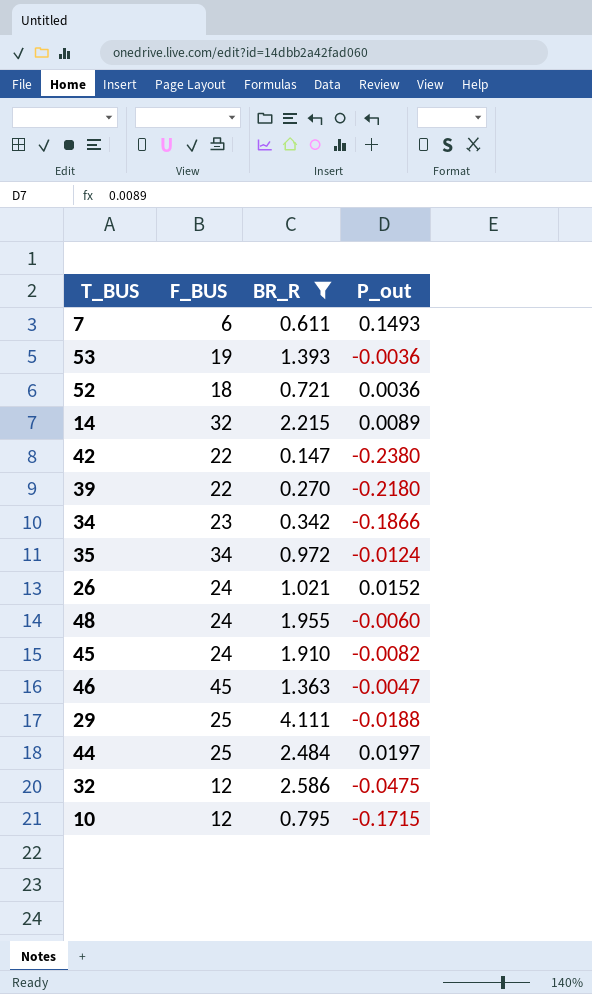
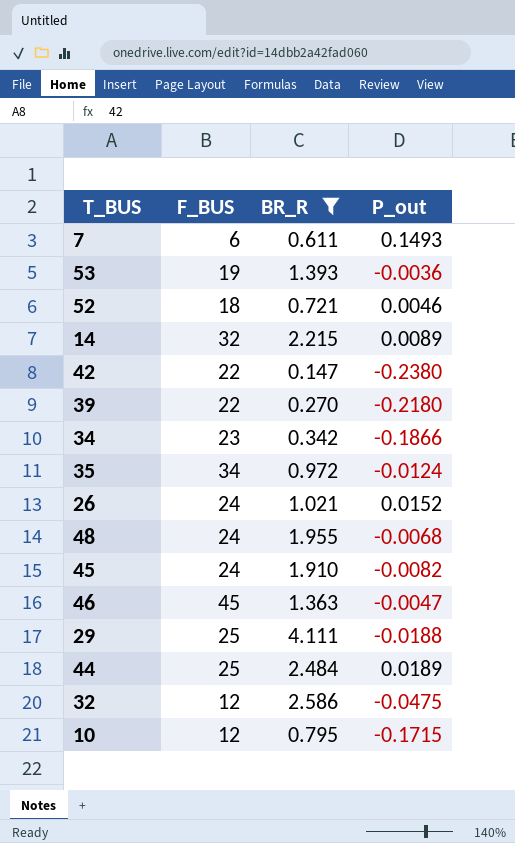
52 | P_out: 0.0036 -> 0.0046
48 | P_out: -0.0060 -> -0.0068
44 | P_out: 0.0197 -> 0.0189

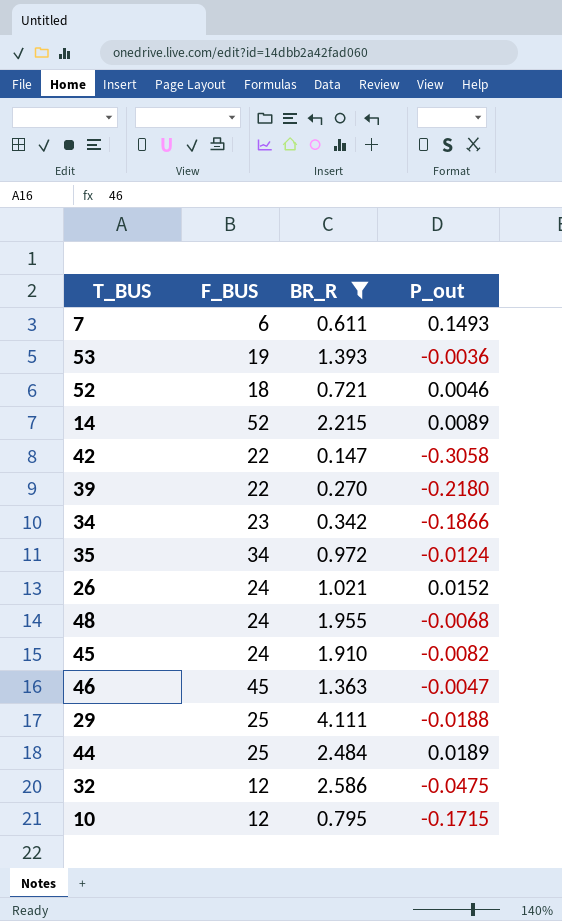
14 | F_BUS: 32 -> 52
42 | P_out: -0.2380 -> -0.3058

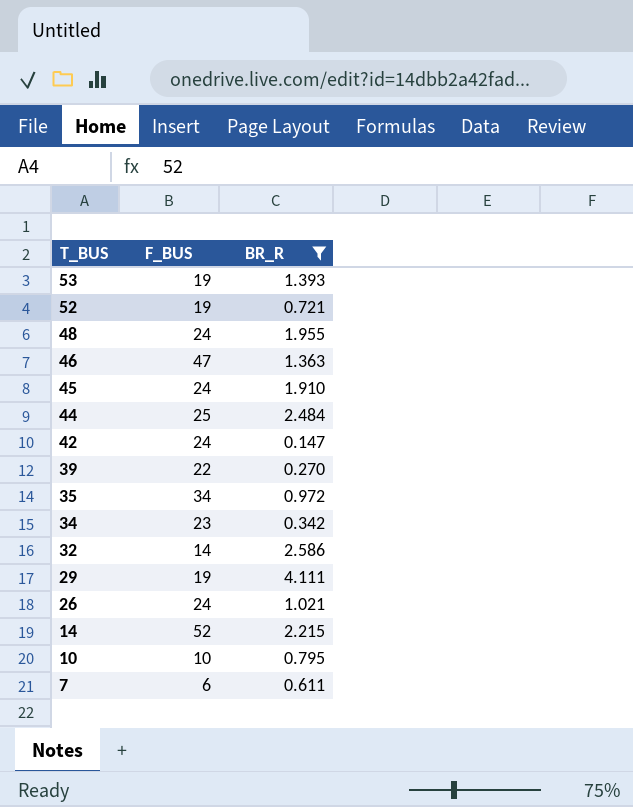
row order: none -> T_BUS descending
column P_out | position: 4 -> none
52 | F_BUS: 18 -> 19
46 | F_BUS: 45 -> 47
42 | F_BUS: 22 -> 24
32 | F_BUS: 12 -> 14
29 | F_BUS: 25 -> 19
10 | F_BUS: 12 -> 10

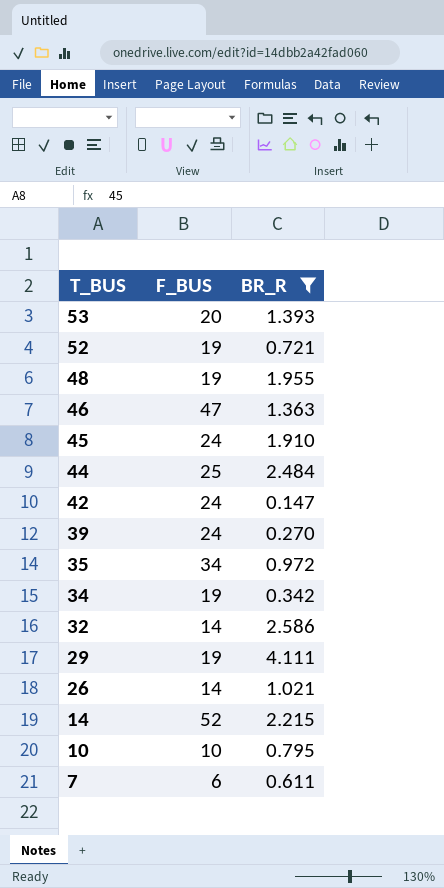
53 | F_BUS: 19 -> 20
48 | F_BUS: 24 -> 19
39 | F_BUS: 22 -> 24
34 | F_BUS: 23 -> 19
26 | F_BUS: 24 -> 14

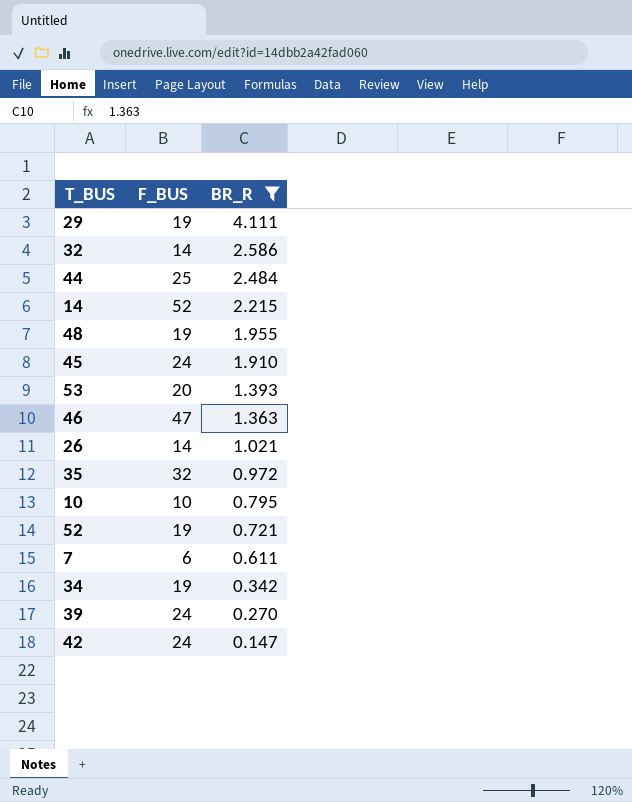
row order: T_BUS descending -> BR_R descending
35 | F_BUS: 34 -> 32

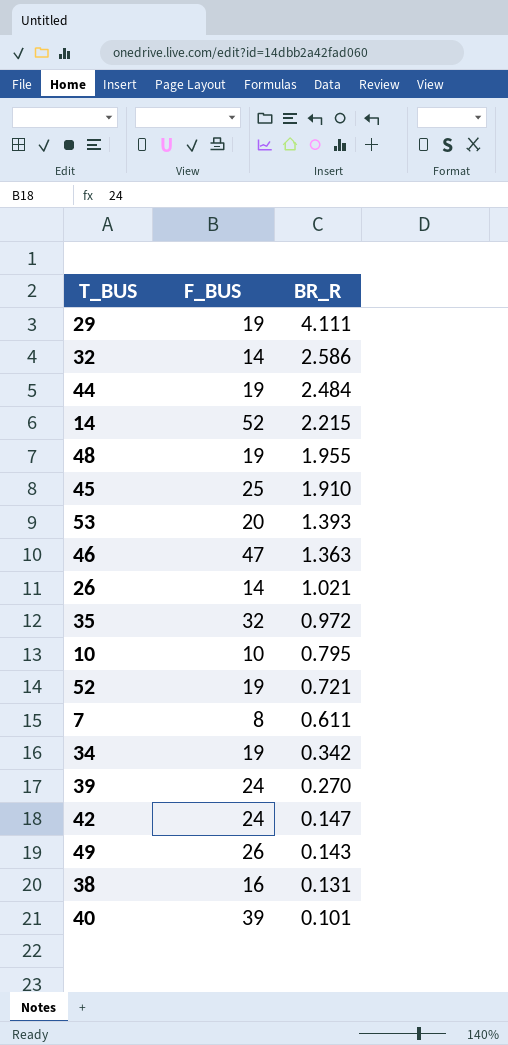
filter: BR_R >= 0.147 -> none
44 | F_BUS: 25 -> 19
45 | F_BUS: 24 -> 25
7 | F_BUS: 6 -> 8

